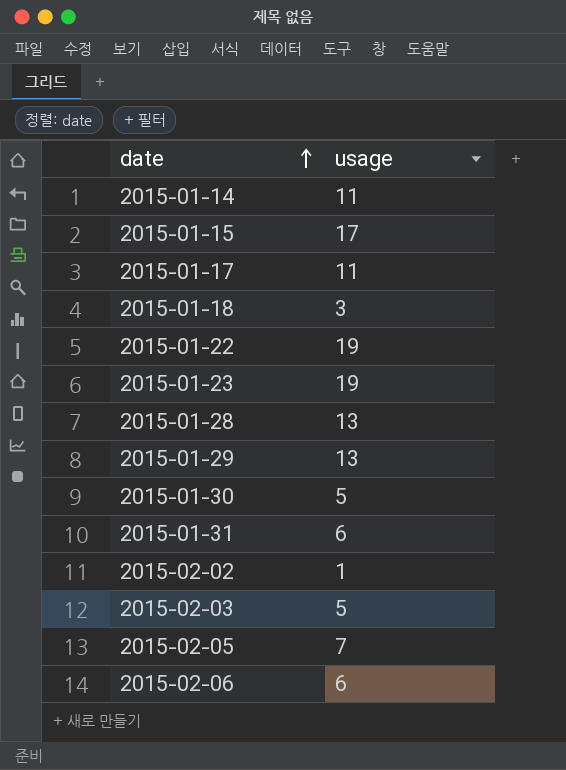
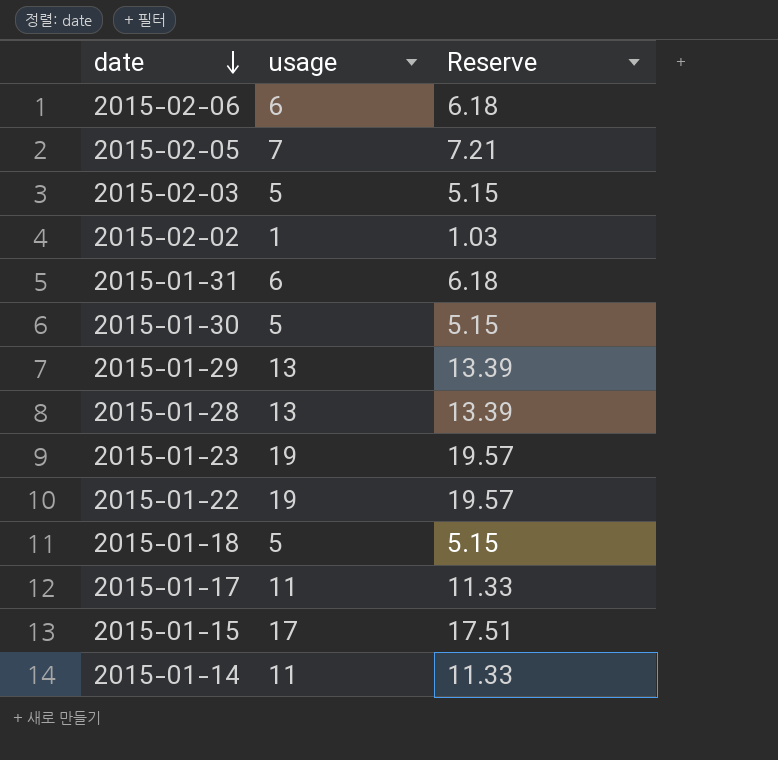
row order: date ascending -> date descending
column Reserve | formula: none -> [usage] * 1.03
2015-01-18 | usage: 3 -> 5

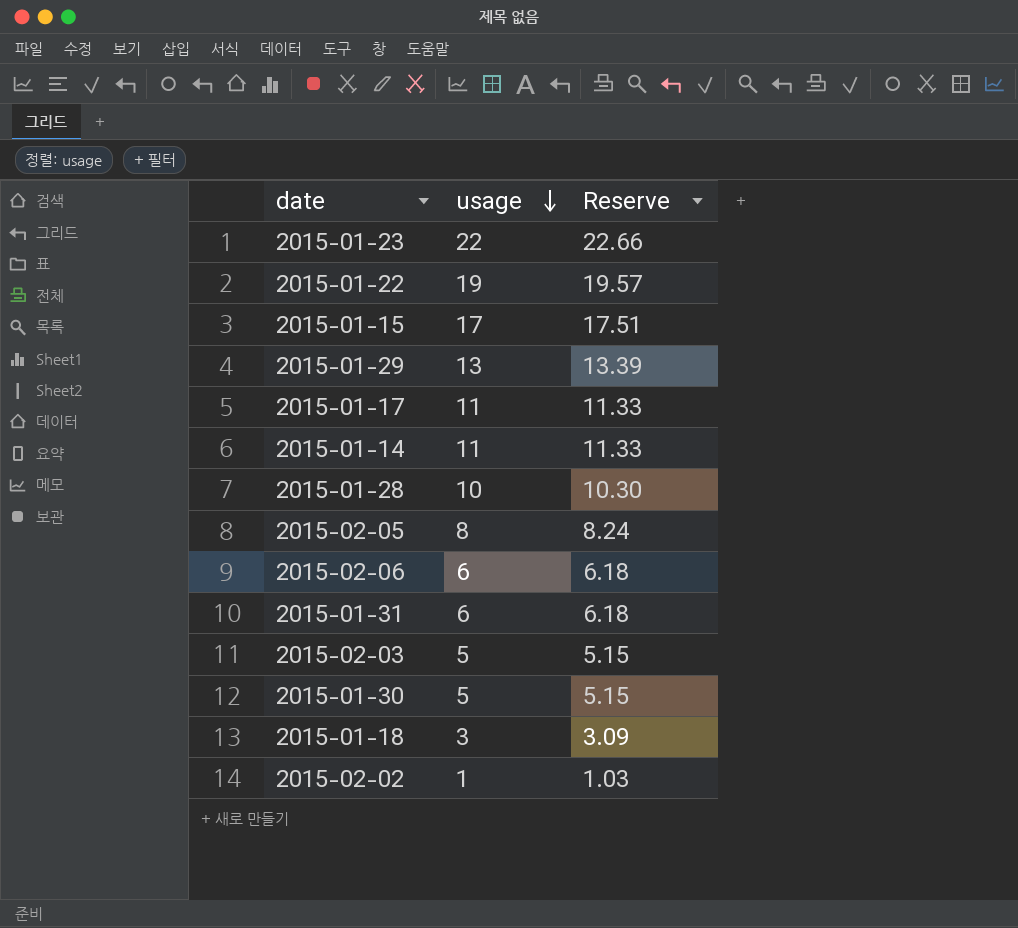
row order: date descending -> usage descending
2015-01-23 | usage: 19 -> 22
2015-01-23 | Reserve: 19.57 -> 22.66
2015-01-28 | usage: 13 -> 10
2015-01-28 | Reserve: 13.39 -> 10.30
2015-02-05 | usage: 7 -> 8
2015-02-05 | Reserve: 7.21 -> 8.24
2015-01-18 | usage: 5 -> 3
2015-01-18 | Reserve: 5.15 -> 3.09

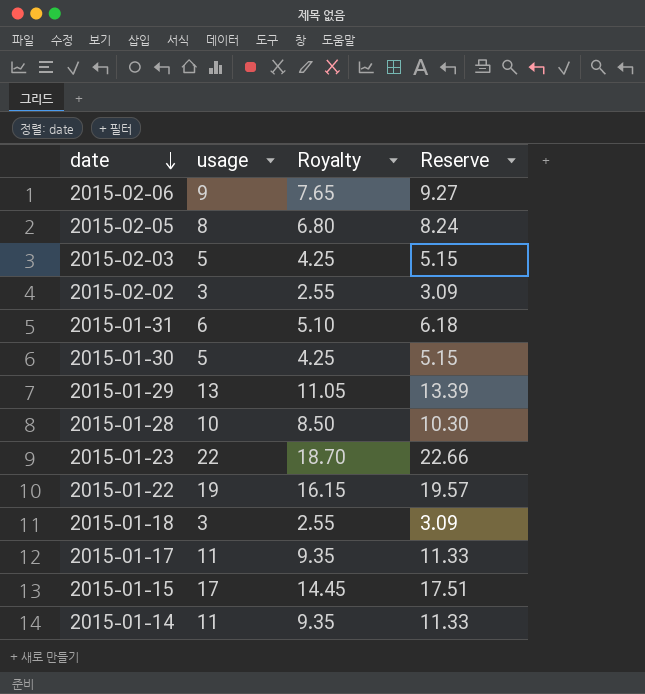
row order: usage descending -> date descending
column Royalty | formula: none -> [usage] * 0.85
2015-02-06 | usage: 6 -> 9
2015-02-06 | Reserve: 6.18 -> 9.27
2015-02-02 | usage: 1 -> 3
2015-02-02 | Reserve: 1.03 -> 3.09

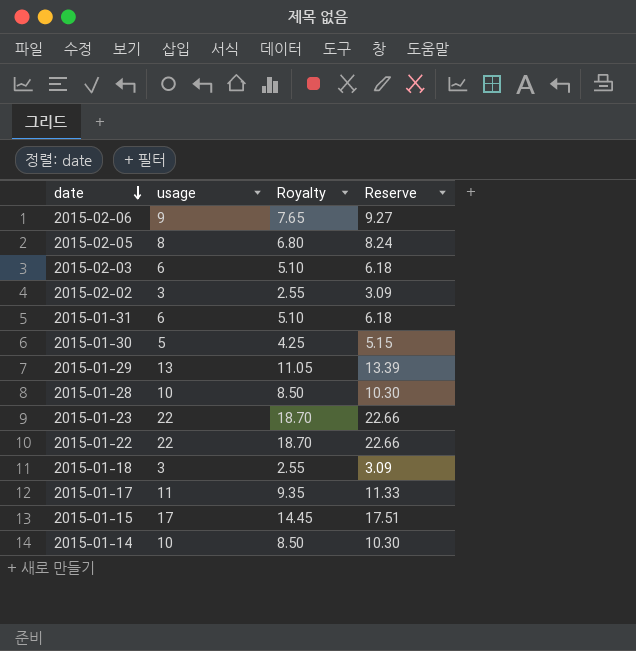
2015-02-03 | usage: 5 -> 6
2015-02-03 | Royalty: 4.25 -> 5.10
2015-02-03 | Reserve: 5.15 -> 6.18
2015-01-22 | usage: 19 -> 22
2015-01-22 | Royalty: 16.15 -> 18.70
2015-01-22 | Reserve: 19.57 -> 22.66
2015-01-14 | usage: 11 -> 10
2015-01-14 | Royalty: 9.35 -> 8.50
2015-01-14 | Reserve: 11.33 -> 10.30

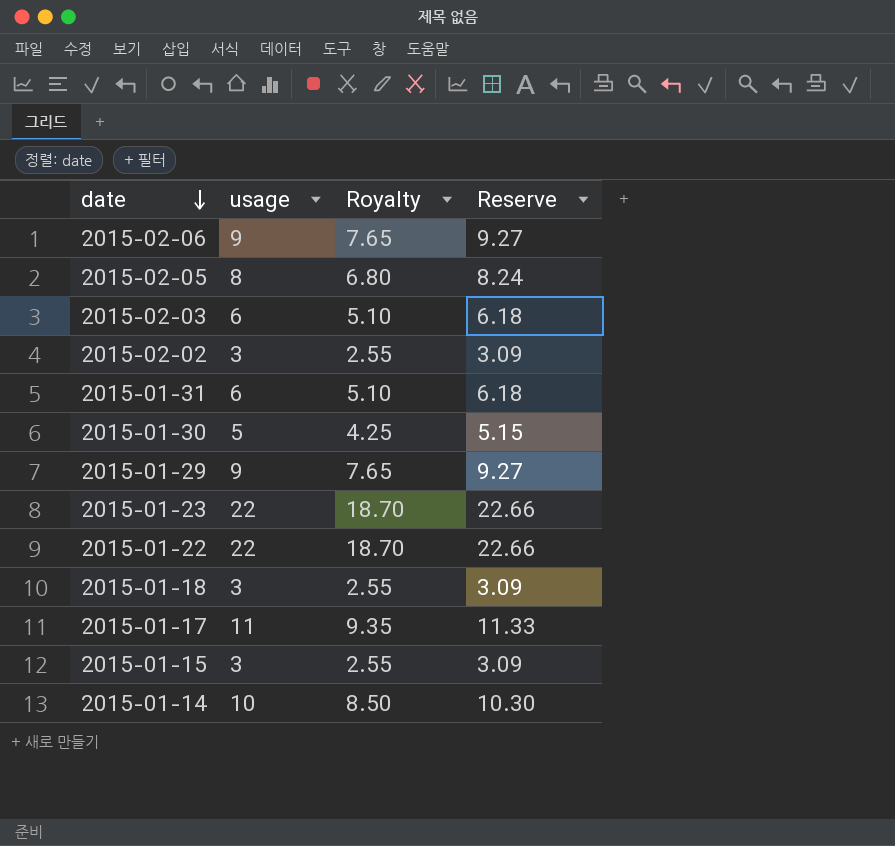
row 2015-01-28: 10 | 8.50 | 10.30 -> none
2015-01-29 | usage: 13 -> 9
2015-01-29 | Royalty: 11.05 -> 7.65
2015-01-29 | Reserve: 13.39 -> 9.27
2015-01-15 | usage: 17 -> 3
2015-01-15 | Royalty: 14.45 -> 2.55
2015-01-15 | Reserve: 17.51 -> 3.09

